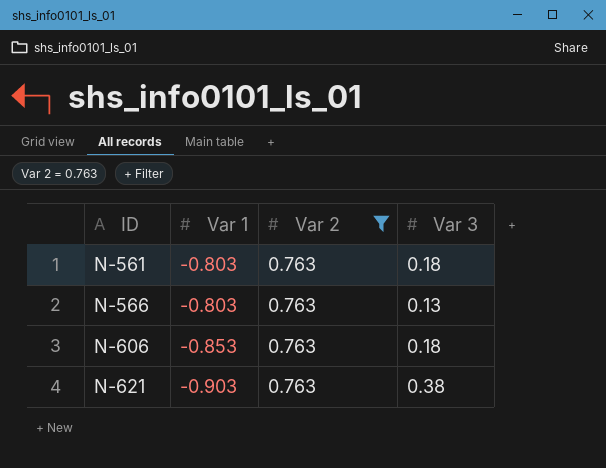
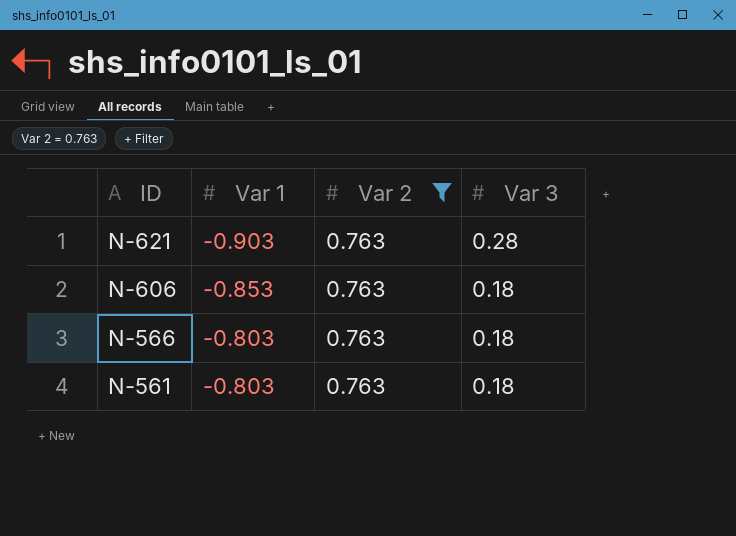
row order: ID ascending -> ID descending
N-621 | Var 3: 0.38 -> 0.28
N-566 | Var 3: 0.13 -> 0.18

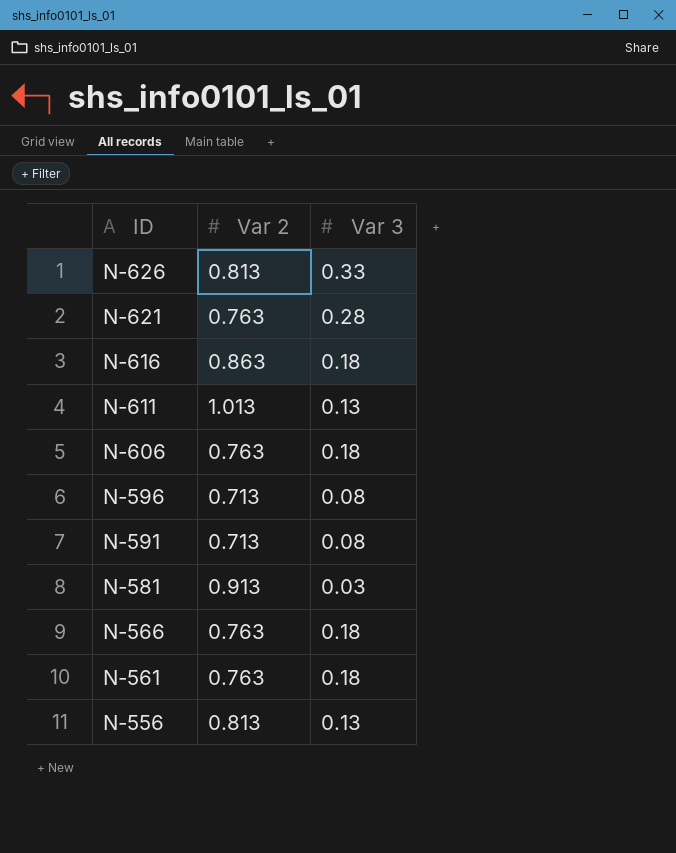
filter: Var 2 = 0.763 -> none
column Var 1 | position: 2 -> none

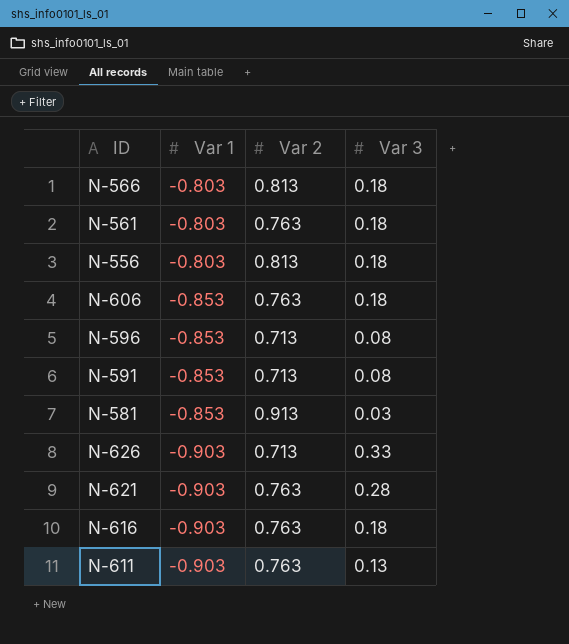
row order: ID descending -> Var 1 descending
column Var 1 | position: none -> 2
N-566 | Var 2: 0.763 -> 0.813
N-556 | Var 3: 0.13 -> 0.18
N-626 | Var 2: 0.813 -> 0.713
N-616 | Var 2: 0.863 -> 0.763
N-611 | Var 2: 1.013 -> 0.763

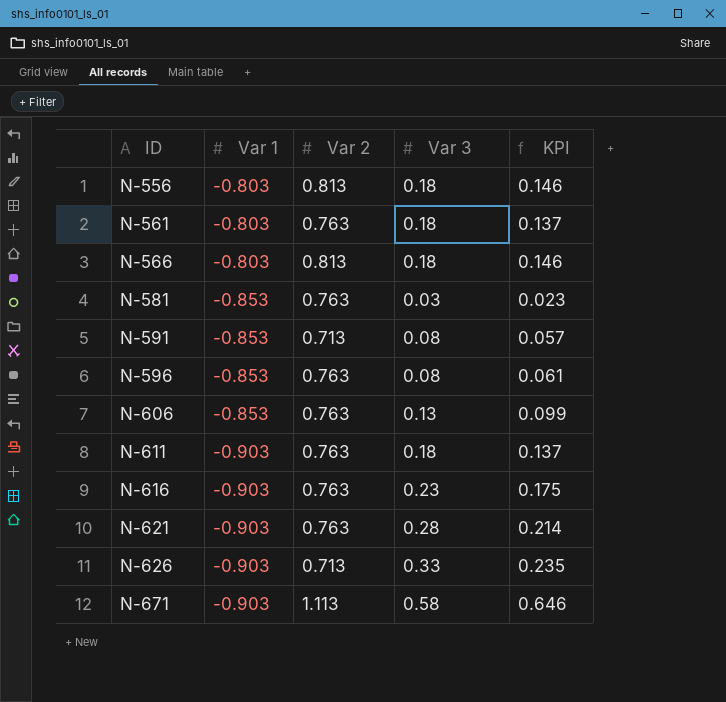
row order: Var 1 descending -> ID ascending
column KPI | formula: none -> [Var 2] * [Var 3]
N-581 | Var 2: 0.913 -> 0.763
N-596 | Var 2: 0.713 -> 0.763
N-606 | Var 3: 0.18 -> 0.13
N-611 | Var 3: 0.13 -> 0.18
N-616 | Var 3: 0.18 -> 0.23
row N-671: none -> -0.903 | 1.113 | 0.58 | 0.646

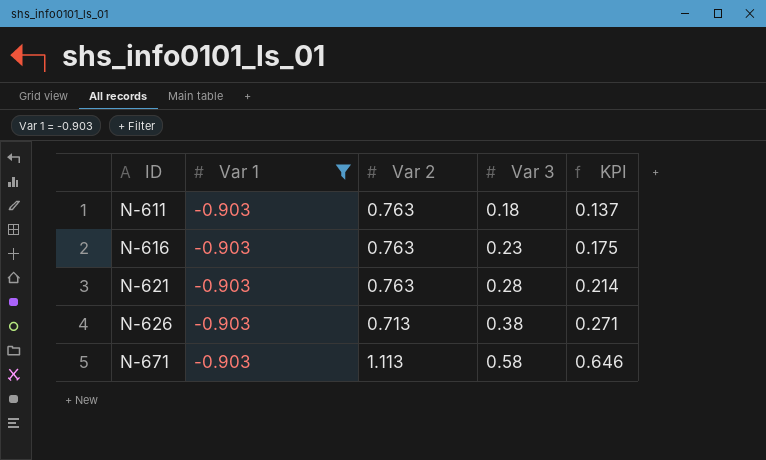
filter: none -> Var 1 = -0.903
N-626 | Var 3: 0.33 -> 0.38
N-626 | KPI: 0.235 -> 0.271

